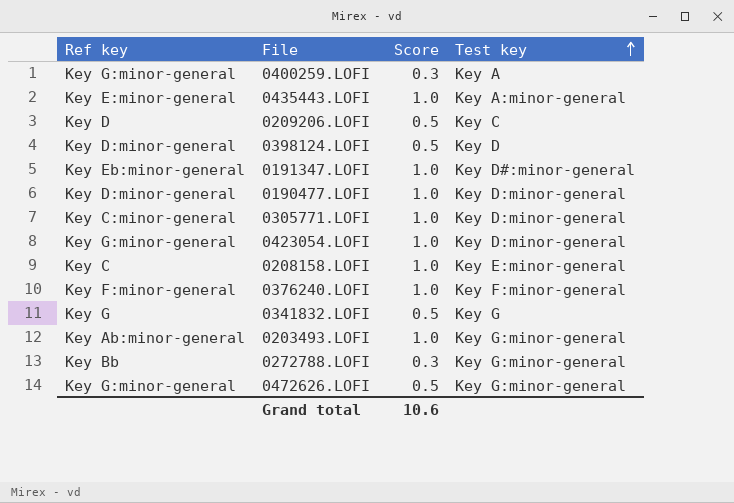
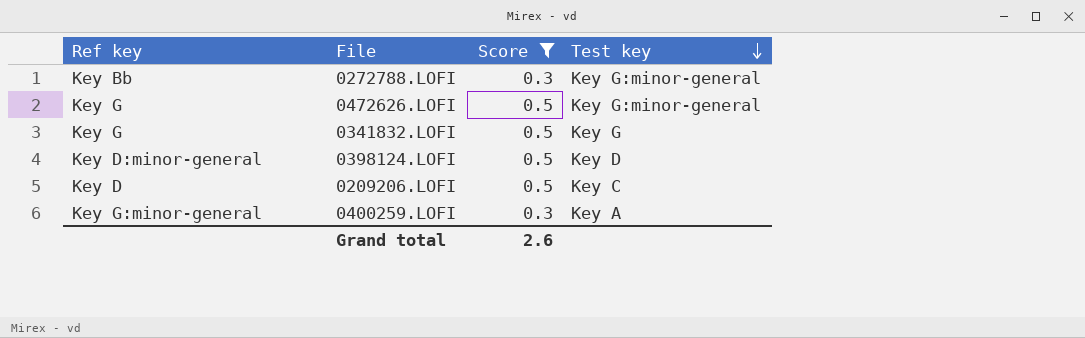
filter: none -> Score != 1.0
row order: Test key ascending -> Test key descending
0472626.LOFI | Ref key: Key G:minor-general -> Key G
Grand total | Score: 10.6 -> 2.6

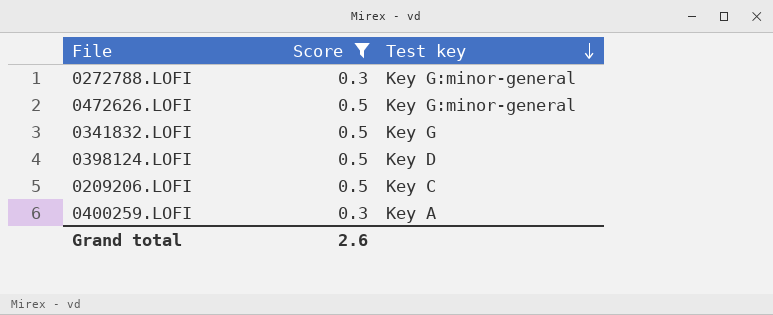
column Ref key | position: 1 -> none

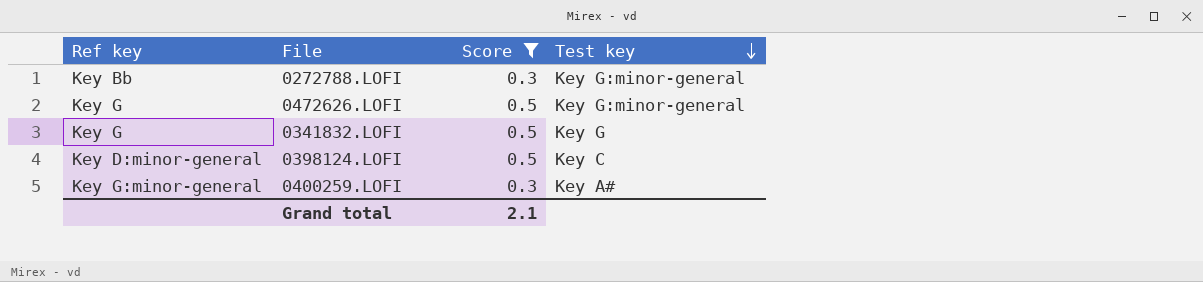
column Ref key | position: none -> 1
row 0209206.LOFI: 0.5 | Key C -> none
0398124.LOFI | Test key: Key D -> Key C
0400259.LOFI | Test key: Key A -> Key A#
Grand total | Score: 2.6 -> 2.1

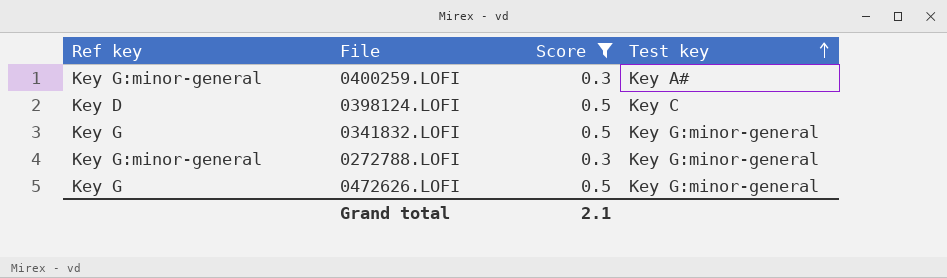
row order: Test key descending -> Test key ascending
0398124.LOFI | Ref key: Key D:minor-general -> Key D
0341832.LOFI | Test key: Key G -> Key G:minor-general
0272788.LOFI | Ref key: Key Bb -> Key G:minor-general

